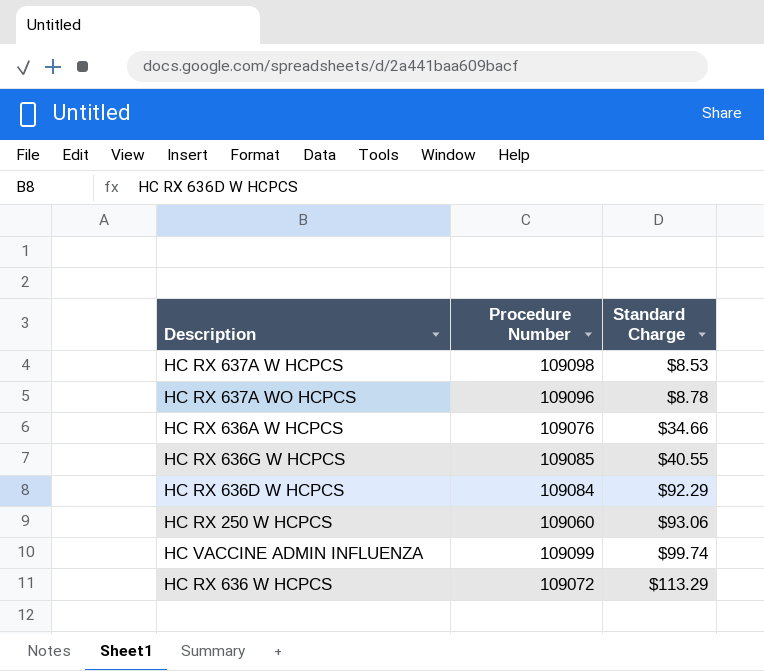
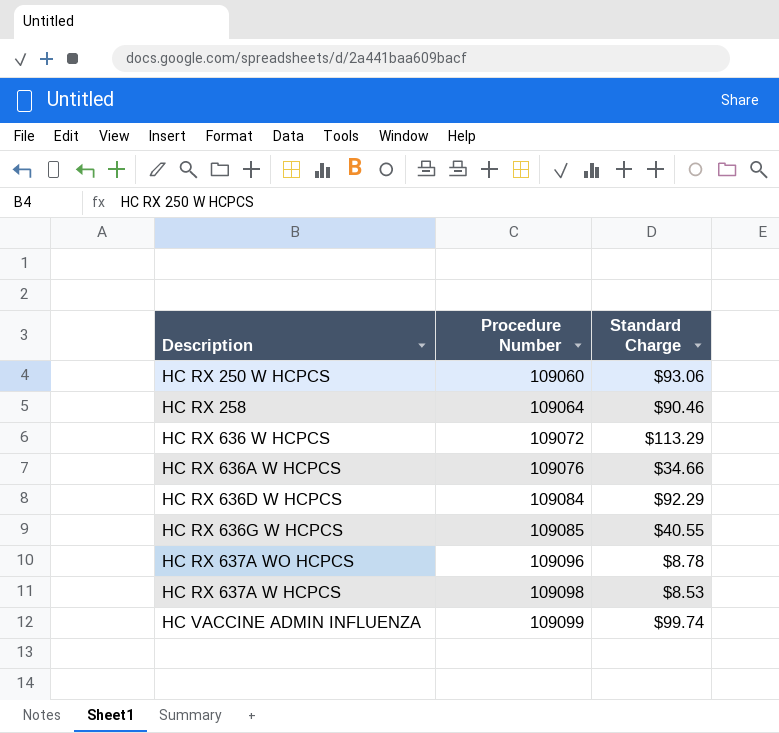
row order: Standard Charge ascending -> Procedure Number ascending
row HC RX 258: none -> 109064 | $90.46

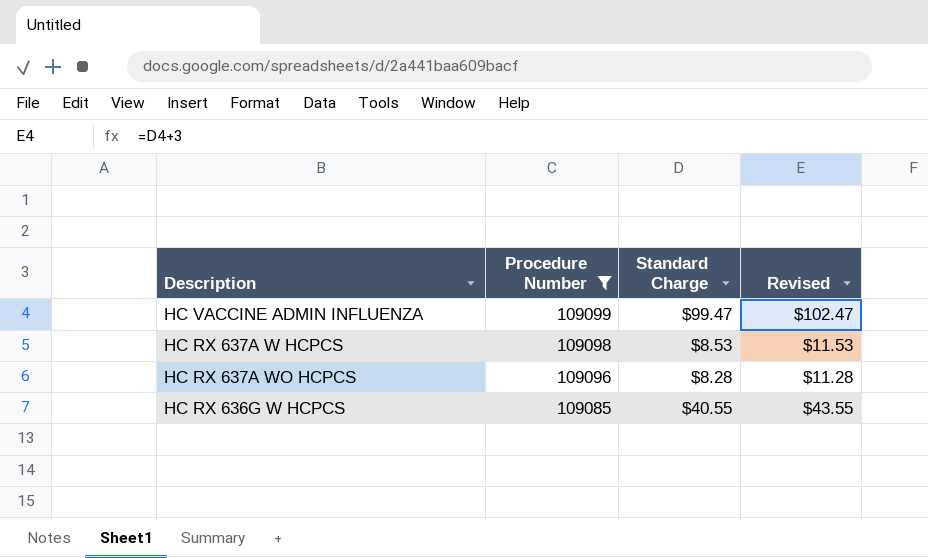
filter: none -> Procedure Number >= 109085
row order: Procedure Number ascending -> Procedure Number descending
column Revised | formula: none -> [Standard Charge] + 3
HC VACCINE ADMIN INFLUENZA | Standard Charge: $99.74 -> $99.47
HC RX 637A WO HCPCS | Standard Charge: $8.78 -> $8.28

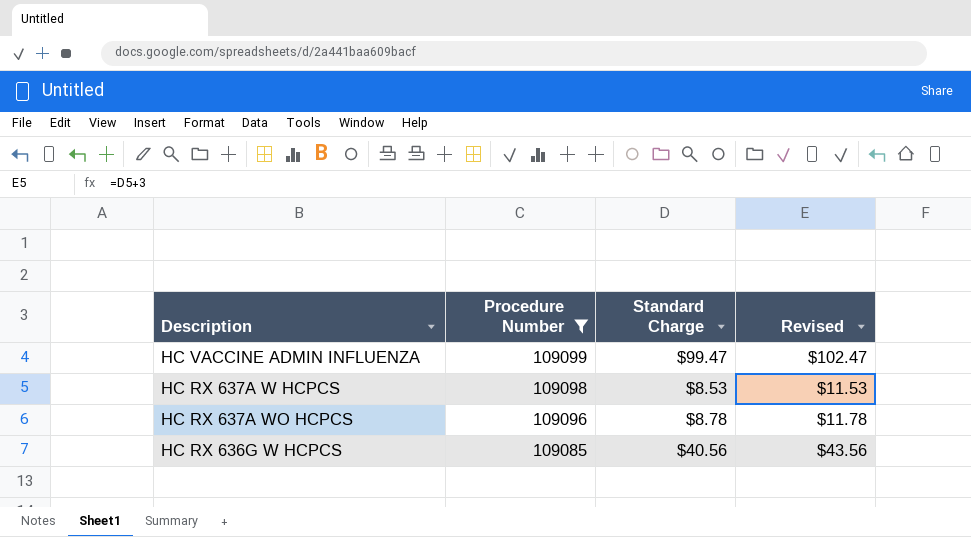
HC RX 637A WO HCPCS | Standard Charge: $8.28 -> $8.78
HC RX 637A WO HCPCS | Revised: $11.28 -> $11.78
HC RX 636G W HCPCS | Standard Charge: $40.55 -> $40.56
HC RX 636G W HCPCS | Revised: $43.55 -> $43.56

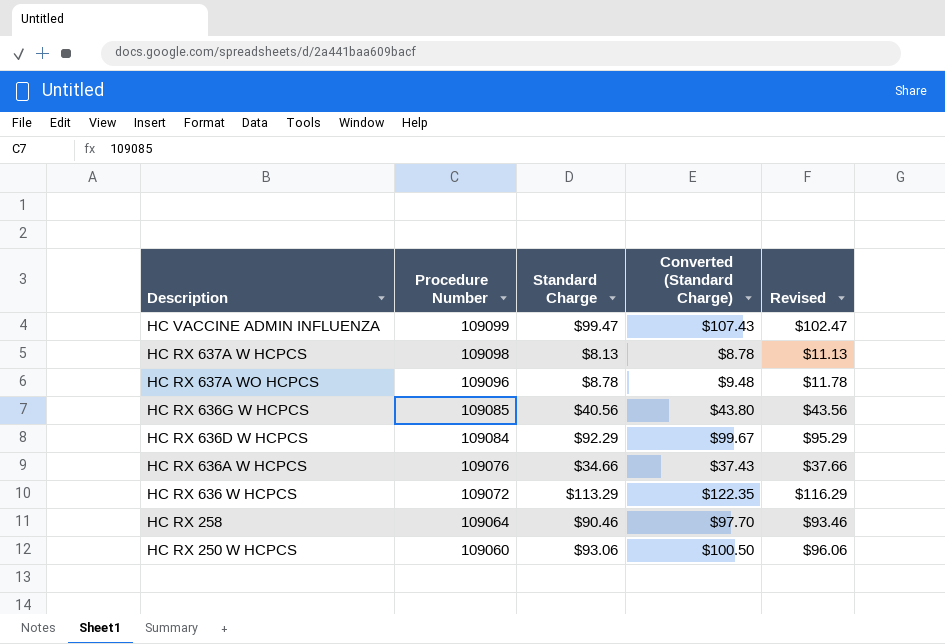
filter: Procedure Number >= 109085 -> none
column Converted (Standard Charge) | formula: none -> [Standard Charge] * 1.08
HC RX 637A W HCPCS | Standard Charge: $8.53 -> $8.13
HC RX 637A W HCPCS | Revised: $11.53 -> $11.13

